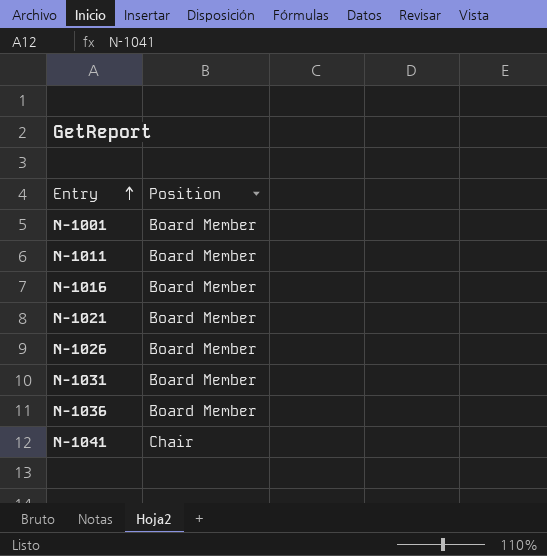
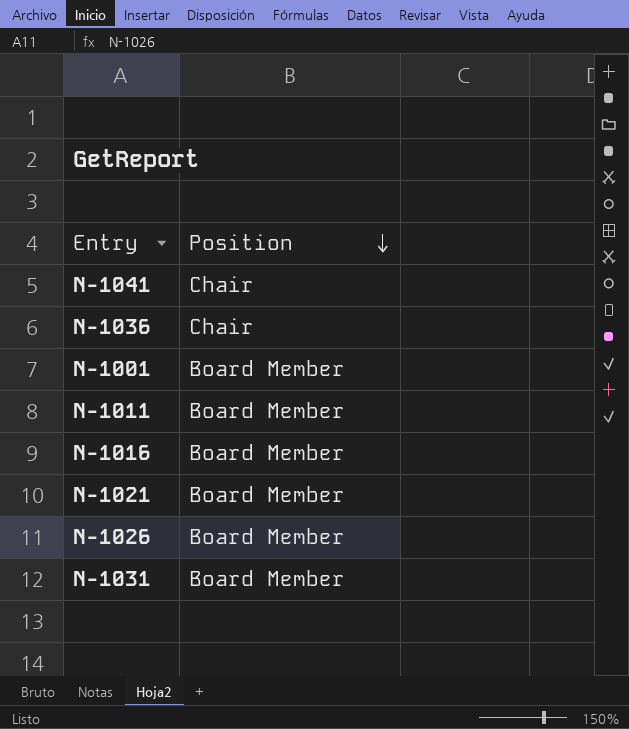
row order: Entry ascending -> Position descending
N-1036 | Position: Board Member -> Chair

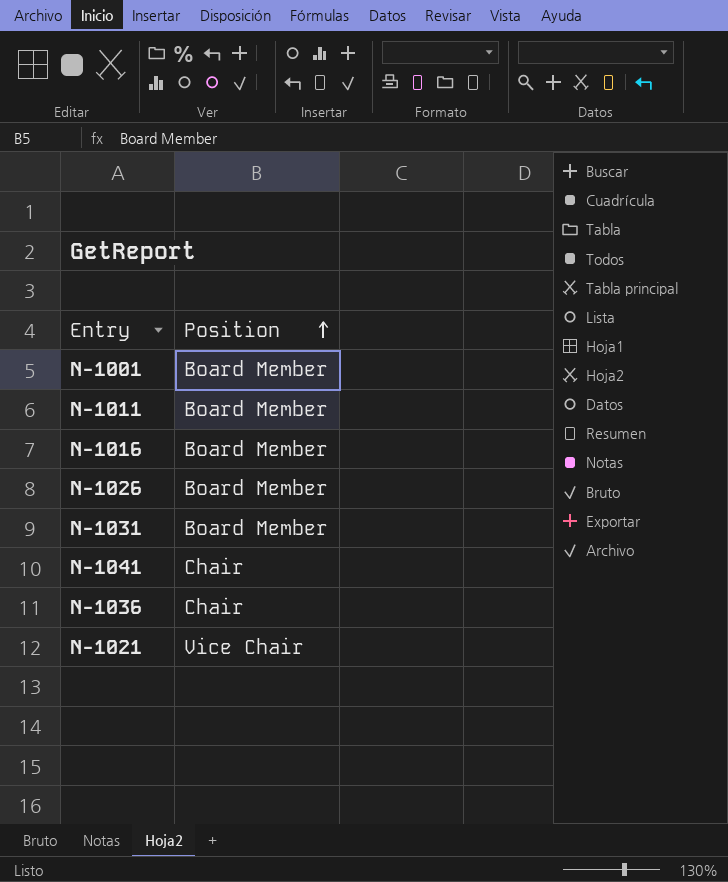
row order: Position descending -> Position ascending
N-1021 | Position: Board Member -> Vice Chair

